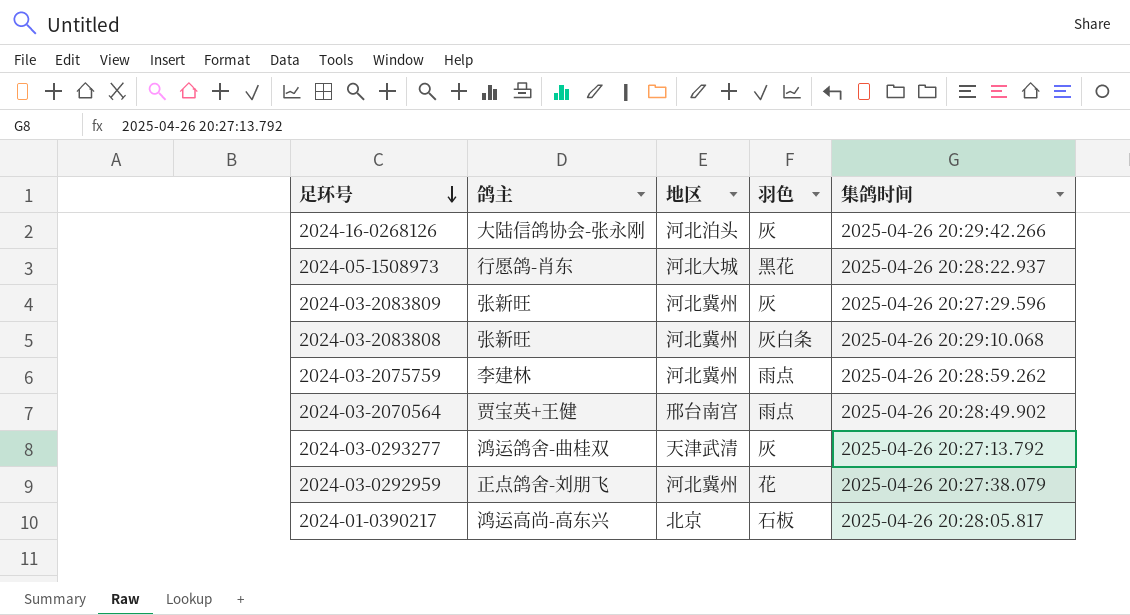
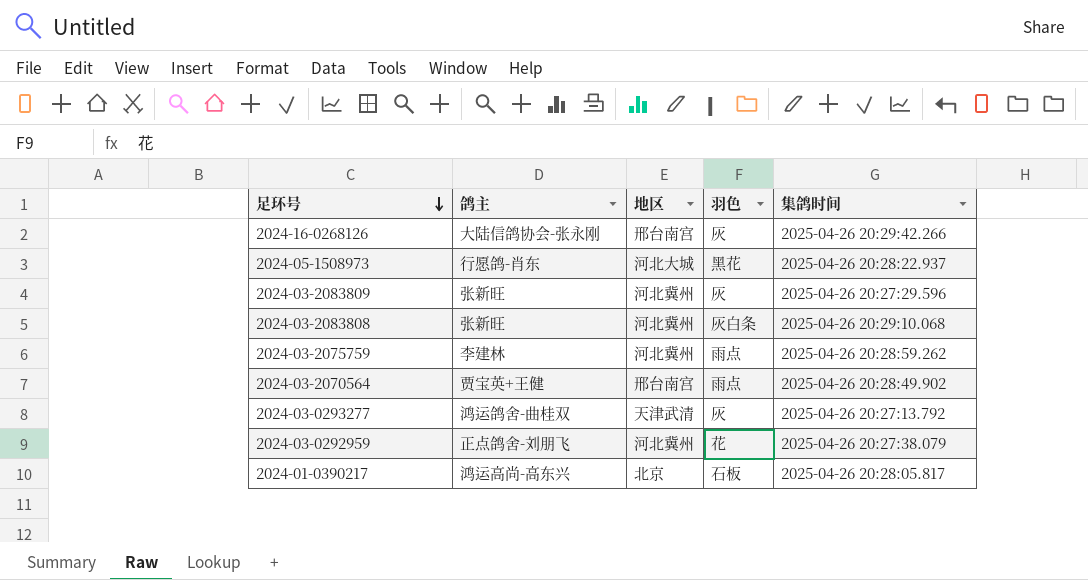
2024-16-0268126 | 地区: 河北泊头 -> 邢台南宫

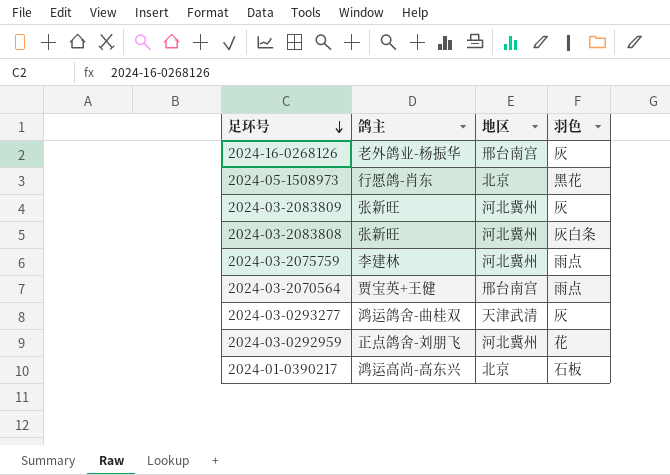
column 集鸽时间 | position: 5 -> none
2024-16-0268126 | 鸽主: 大陆信鸽协会-张永刚 -> 老外鸽业-杨振华
2024-05-1508973 | 地区: 河北大城 -> 北京

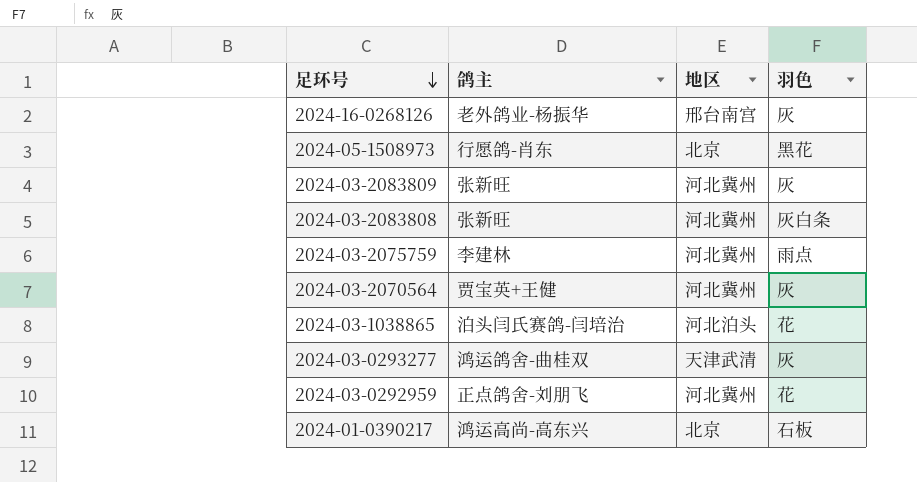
2024-03-2070564 | 地区: 邢台南宫 -> 河北冀州
2024-03-2070564 | 羽色: 雨点 -> 灰
row 2024-03-1038865: none -> 泊头闫氏赛鸽-闫培治 | 河北泊头 | 花

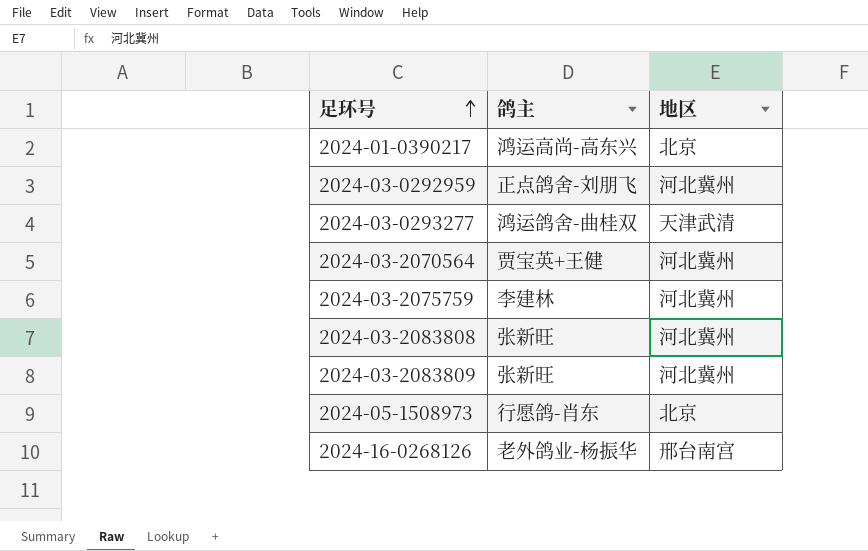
row order: 足环号 descending -> 足环号 ascending
column 羽色 | position: 4 -> none
row 2024-03-1038865: 泊头闫氏赛鸽-闫培治 | 河北泊头 | 花 -> none

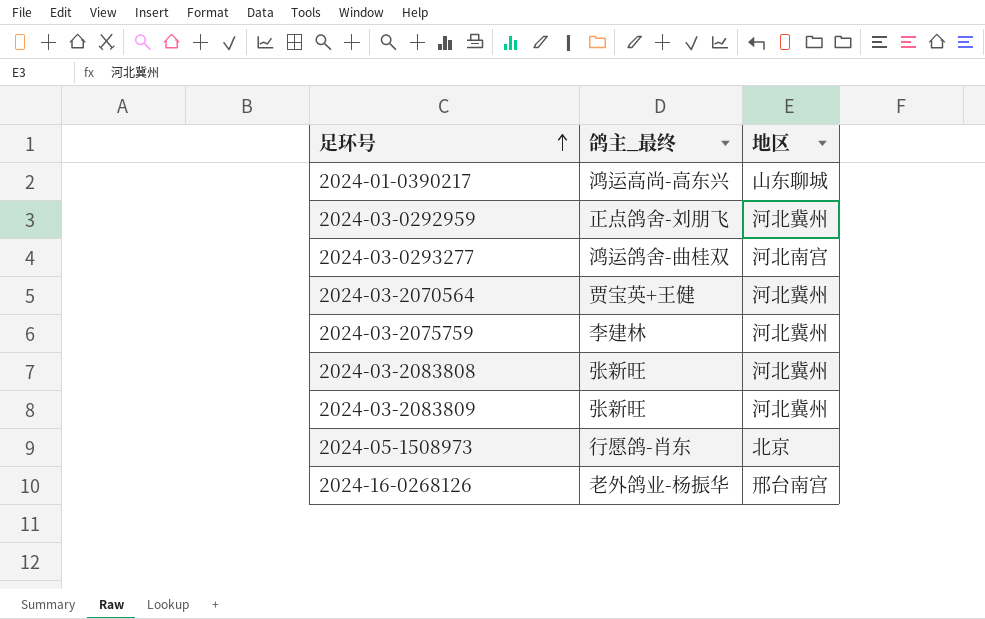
column name: 鸽主 -> 鸽主_最终
2024-01-0390217 | 地区: 北京 -> 山东聊城
2024-03-0293277 | 地区: 天津武清 -> 河北南宫

